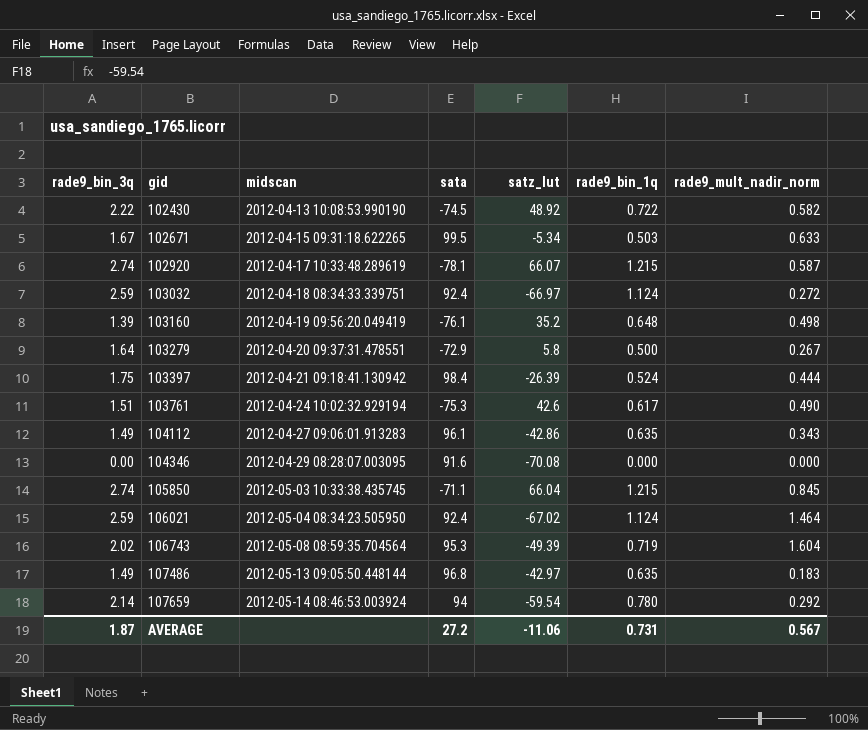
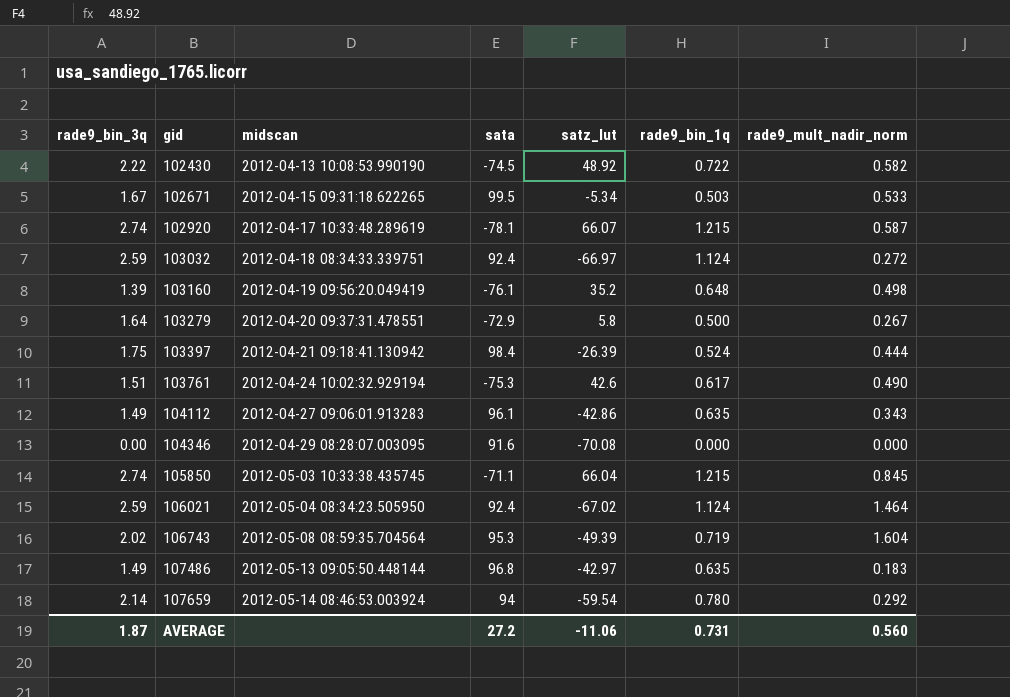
102671 | rade9_mult_nadir_norm: 0.633 -> 0.533
AVERAGE | rade9_mult_nadir_norm: 0.567 -> 0.560

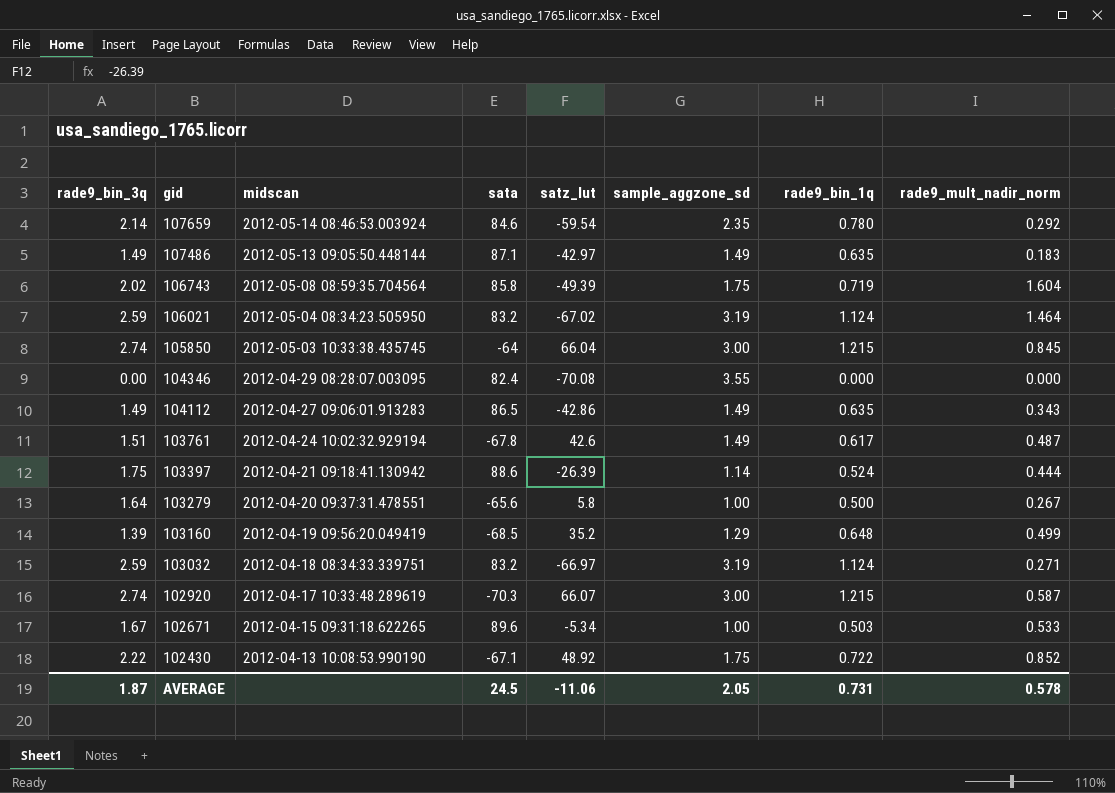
row order: gid ascending -> gid descending
column sample_aggzone_sd | position: none -> 6
107659 | sata: 94 -> 84.6
107486 | sata: 96.8 -> 87.1
106743 | sata: 95.3 -> 85.8
106021 | sata: 92.4 -> 83.2
105850 | sata: -71.1 -> -64
104346 | sata: 91.6 -> 82.4
104112 | sata: 96.1 -> 86.5
103761 | sata: -75.3 -> -67.8
103761 | rade9_mult_nadir_norm: 0.490 -> 0.487
103397 | sata: 98.4 -> 88.6
103279 | sata: -72.9 -> -65.6
103160 | sata: -76.1 -> -68.5
103160 | rade9_mult_nadir_norm: 0.498 -> 0.499
103032 | sata: 92.4 -> 83.2
103032 | rade9_mult_nadir_norm: 0.272 -> 0.271
102920 | sata: -78.1 -> -70.3
102671 | sata: 99.5 -> 89.6
102430 | sata: -74.5 -> -67.1
102430 | rade9_mult_nadir_norm: 0.582 -> 0.852
AVERAGE | sata: 27.2 -> 24.5
AVERAGE | rade9_mult_nadir_norm: 0.560 -> 0.578

